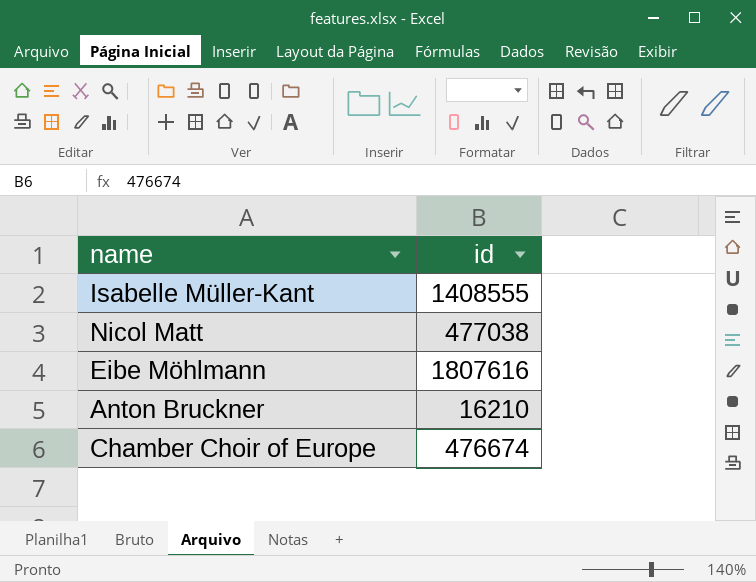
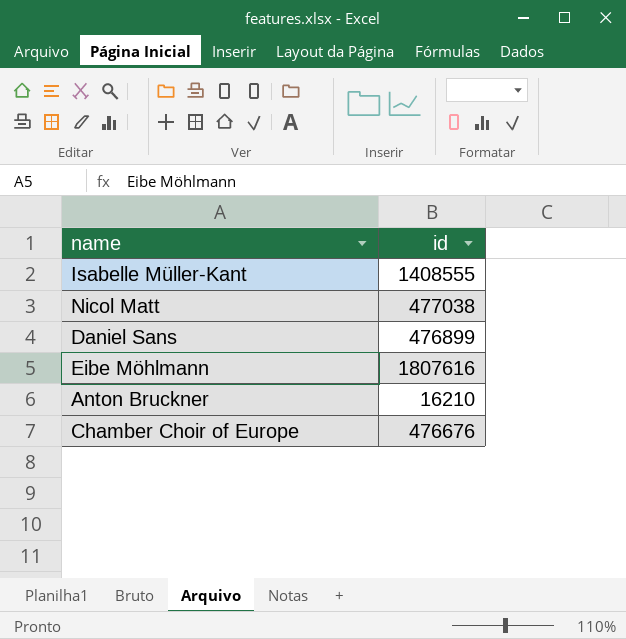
row Daniel Sans: none -> 476899
Chamber Choir of Europe | id: 476674 -> 476676

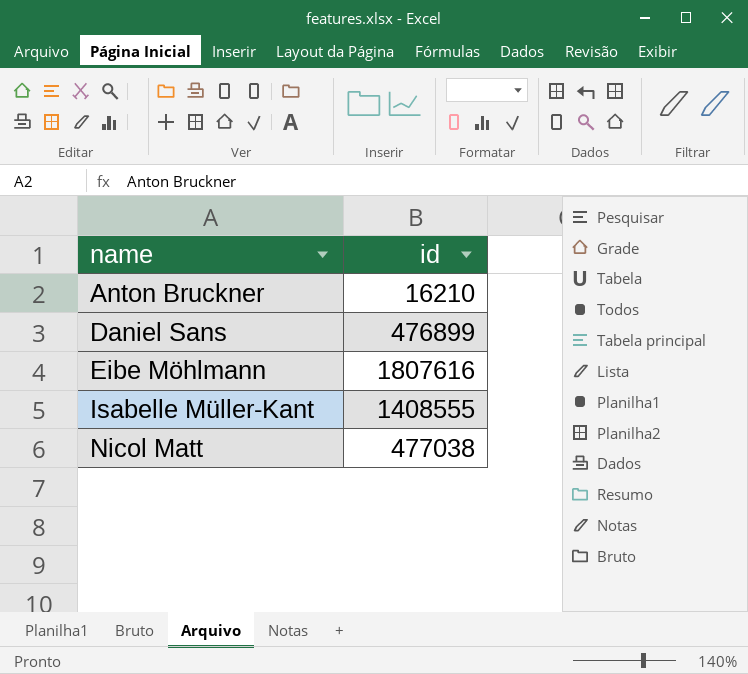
row order: none -> name ascending
row Chamber Choir of Europe: 476676 -> none

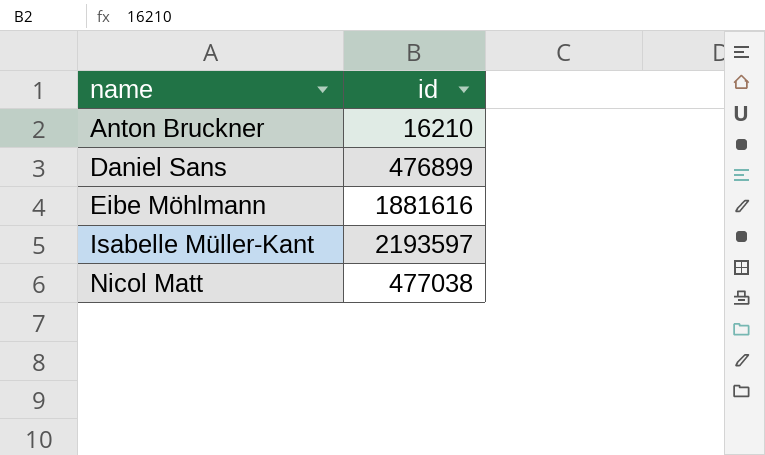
Eibe Möhlmann | id: 1807616 -> 1881616
Isabelle Müller-Kant | id: 1408555 -> 2193597

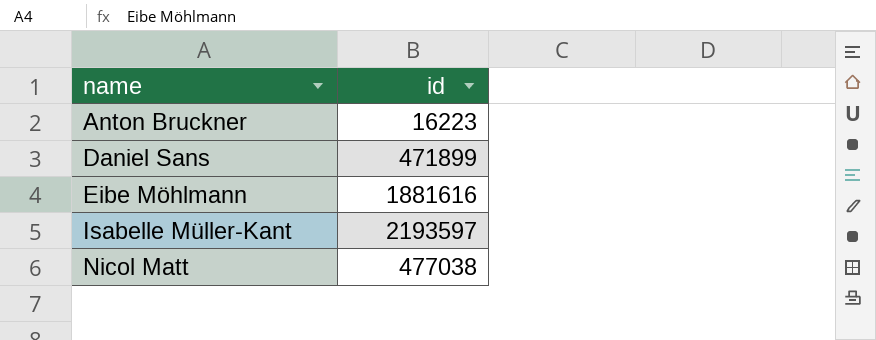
Anton Bruckner | id: 16210 -> 16223
Daniel Sans | id: 476899 -> 471899

